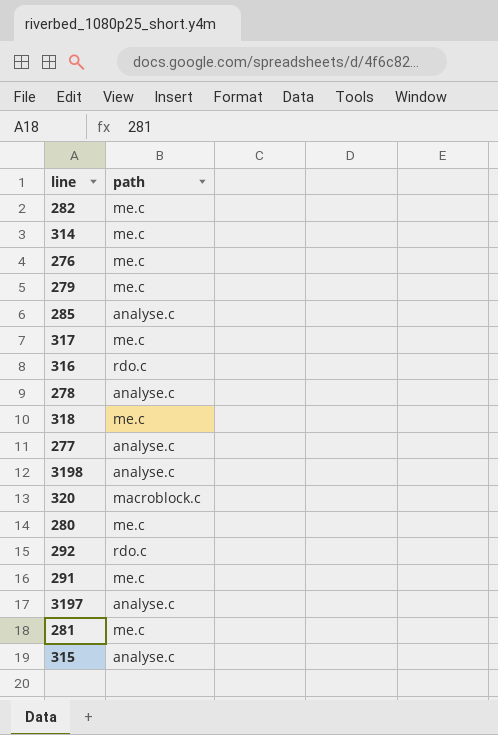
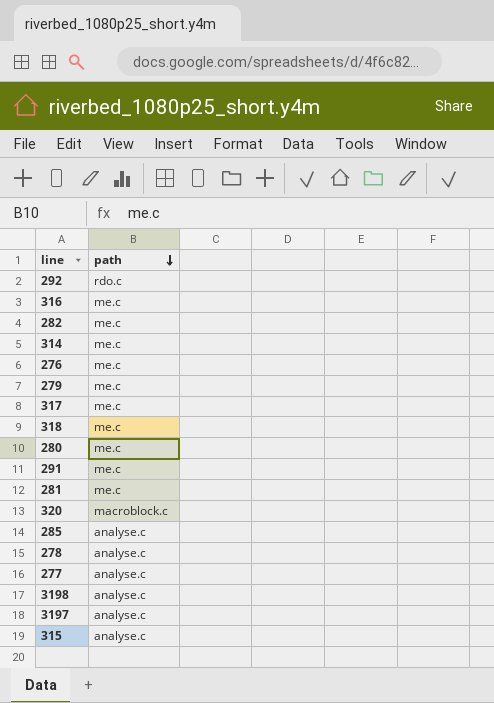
row order: none -> path descending
316 | path: rdo.c -> me.c

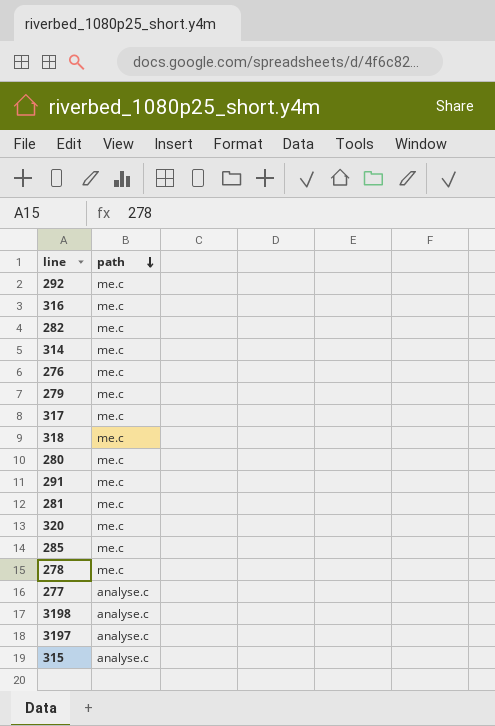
292 | path: rdo.c -> me.c
320 | path: macroblock.c -> me.c
285 | path: analyse.c -> me.c
278 | path: analyse.c -> me.c

